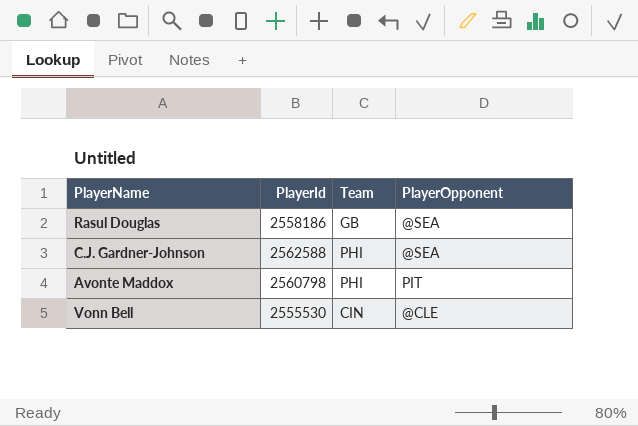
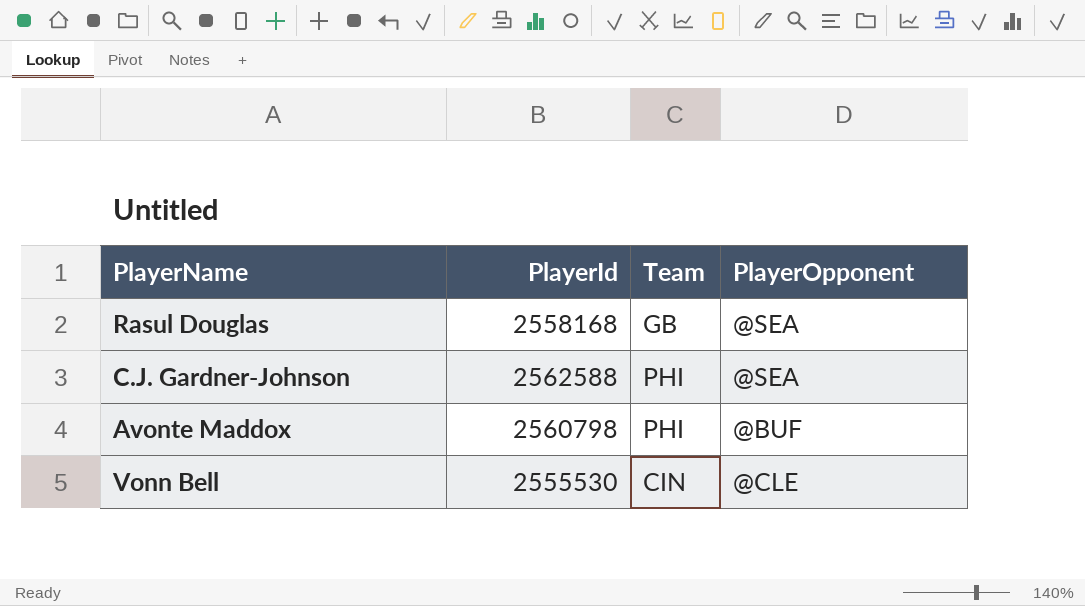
Rasul Douglas | PlayerId: 2558186 -> 2558168
Avonte Maddox | PlayerOpponent: PIT -> @BUF

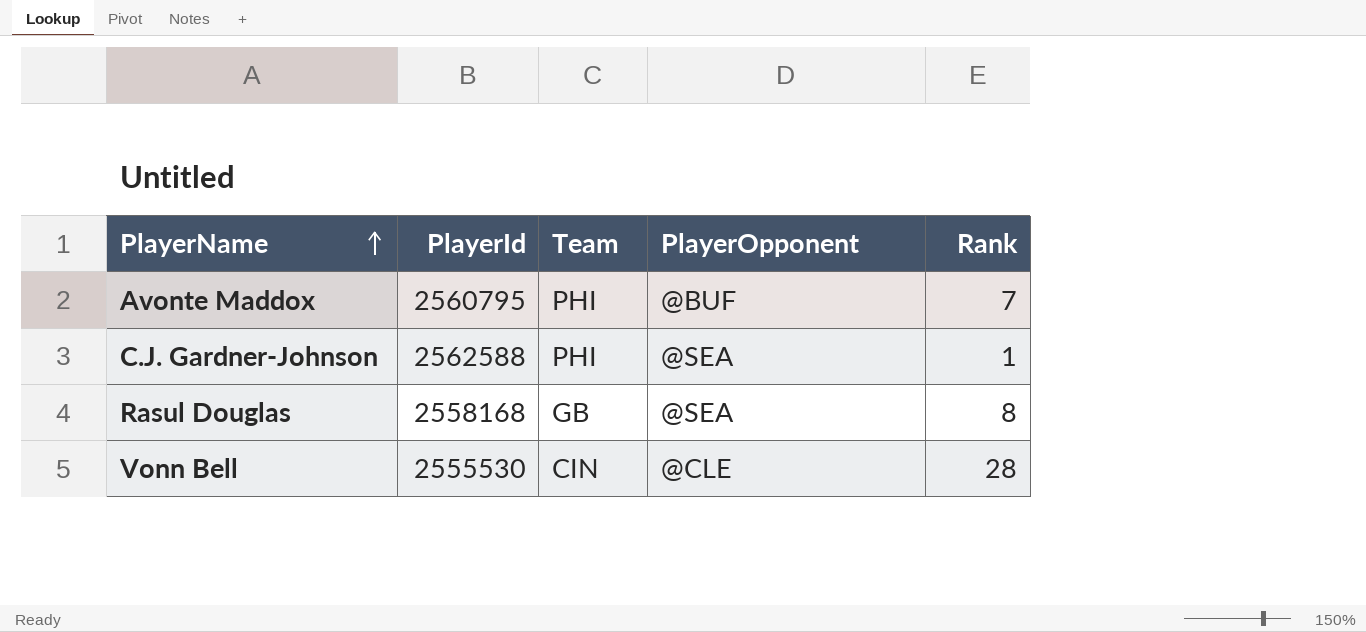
row order: none -> PlayerName ascending
column Rank | position: none -> 5
Avonte Maddox | PlayerId: 2560798 -> 2560795

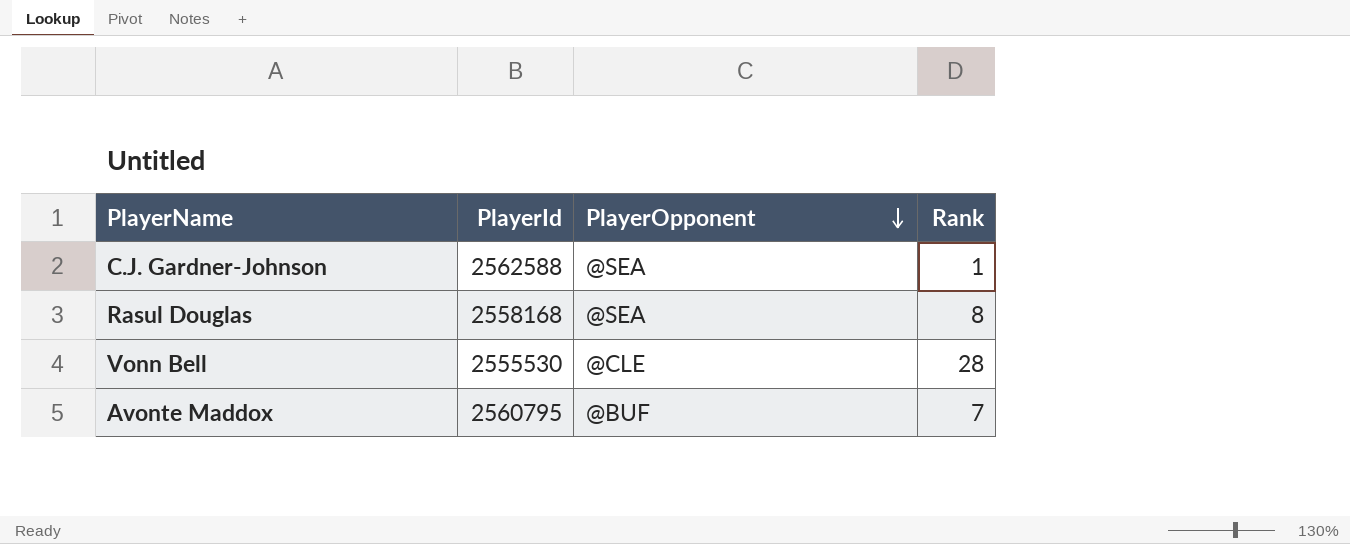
row order: PlayerName ascending -> PlayerOpponent descending
column Team | position: 3 -> none

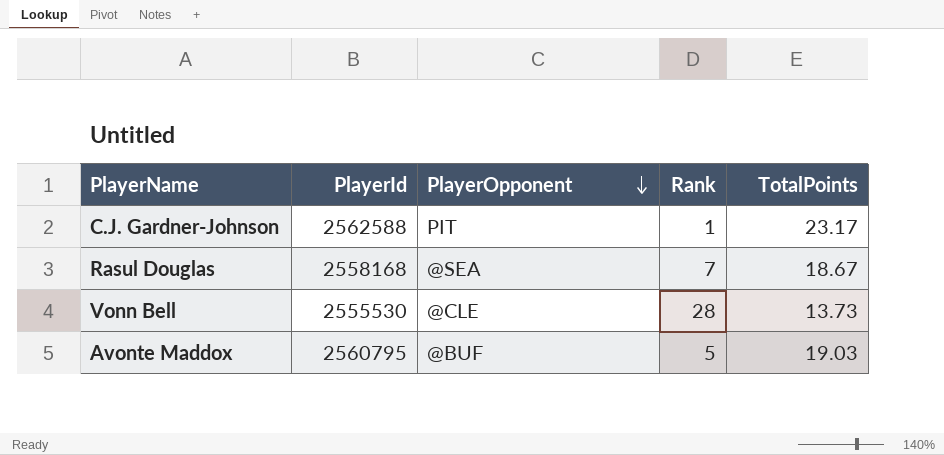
column TotalPoints | position: none -> 5
C.J. Gardner-Johnson | PlayerOpponent: @SEA -> PIT
Rasul Douglas | Rank: 8 -> 7
Avonte Maddox | Rank: 7 -> 5

